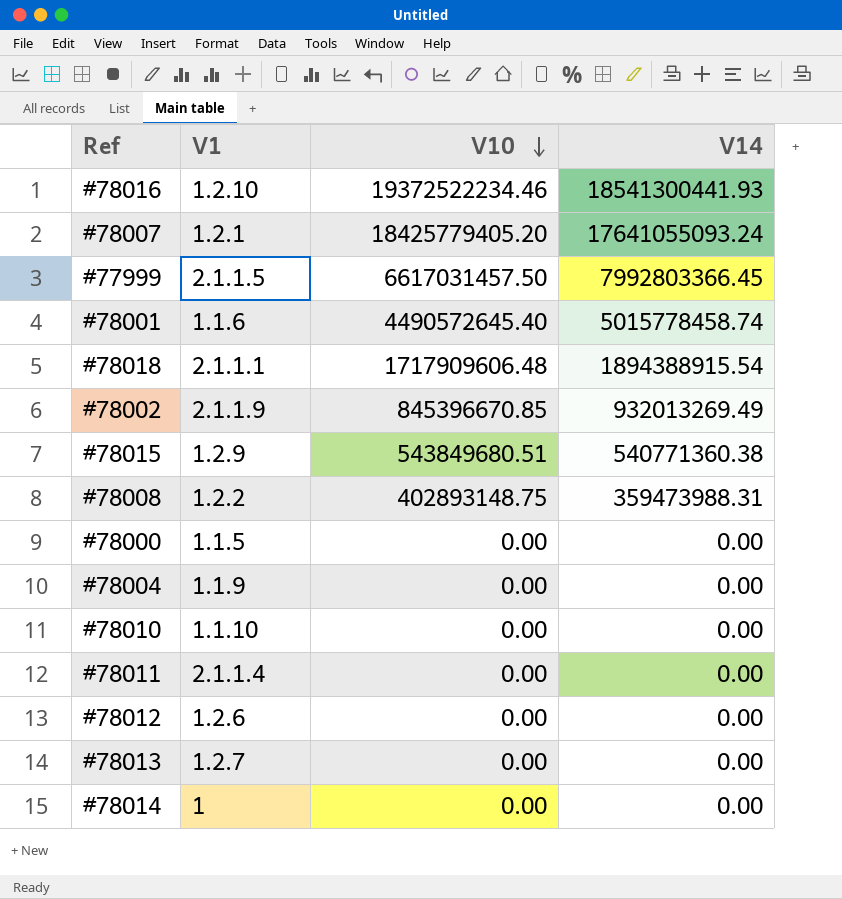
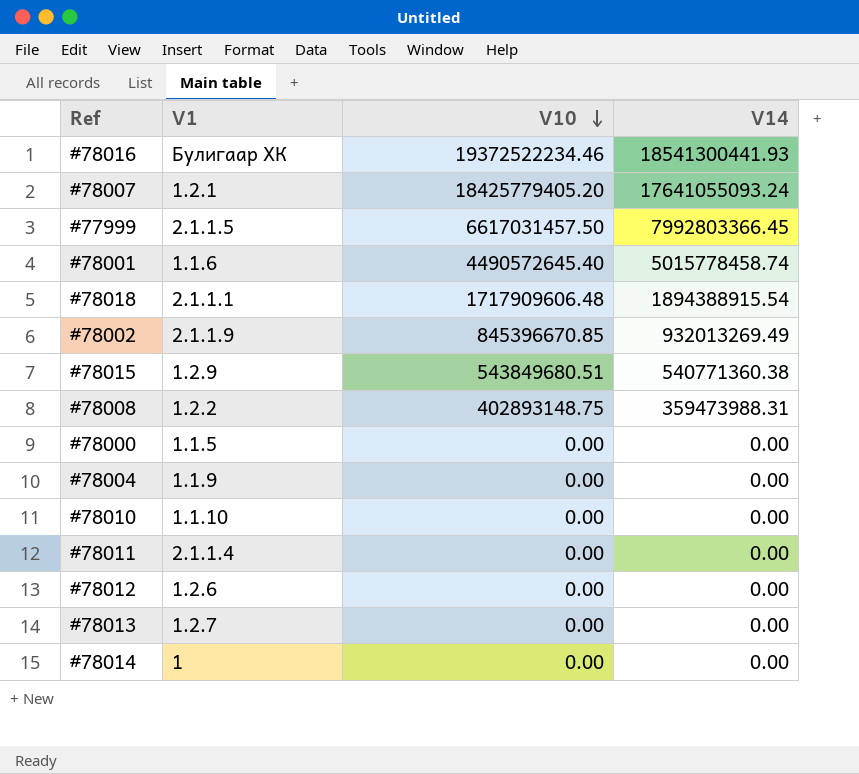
#78016 | V1: 1.2.10 -> Булигаар ХК

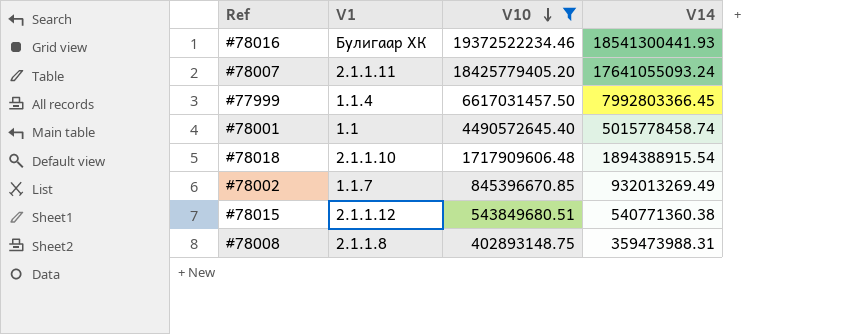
filter: none -> V10 != 0.00
#78007 | V1: 1.2.1 -> 2.1.1.11
#77999 | V1: 2.1.1.5 -> 1.1.4
#78001 | V1: 1.1.6 -> 1.1
#78018 | V1: 2.1.1.1 -> 2.1.1.10
#78002 | V1: 2.1.1.9 -> 1.1.7
#78015 | V1: 1.2.9 -> 2.1.1.12
#78008 | V1: 1.2.2 -> 2.1.1.8

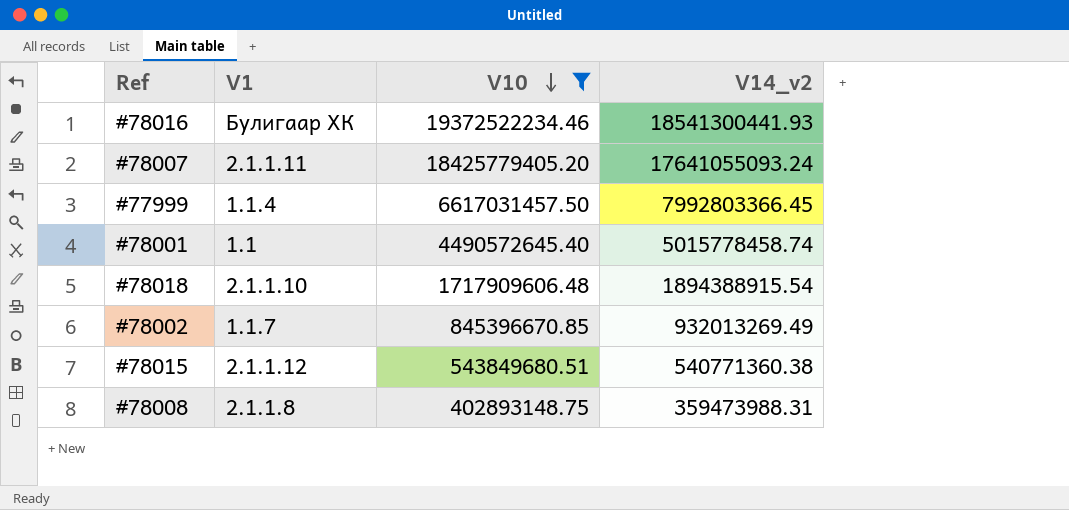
column name: V14 -> V14_v2

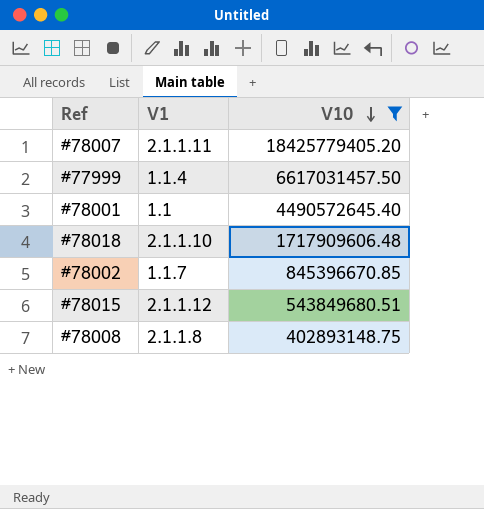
column V14_v2 | position: 4 -> none
row #78016: Булигаар ХК | 19372522234.46 | 18541300441.93 -> none

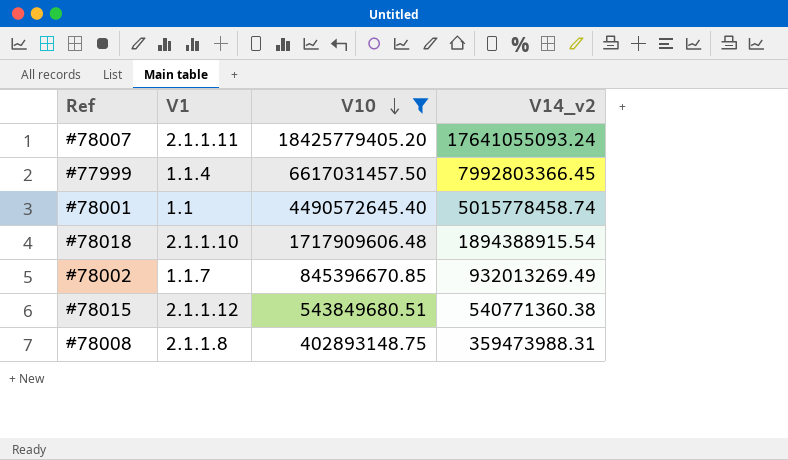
column V14_v2 | position: none -> 4

